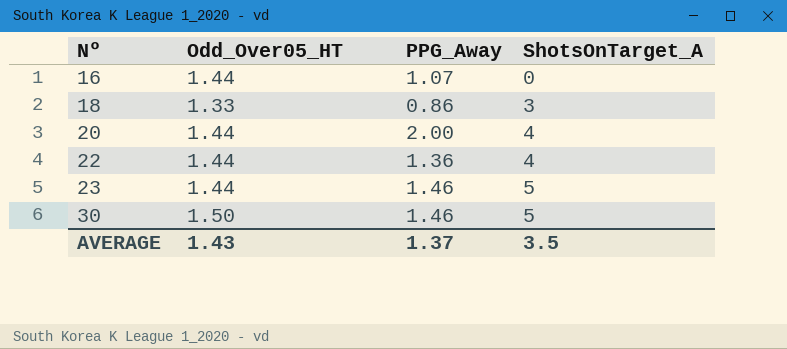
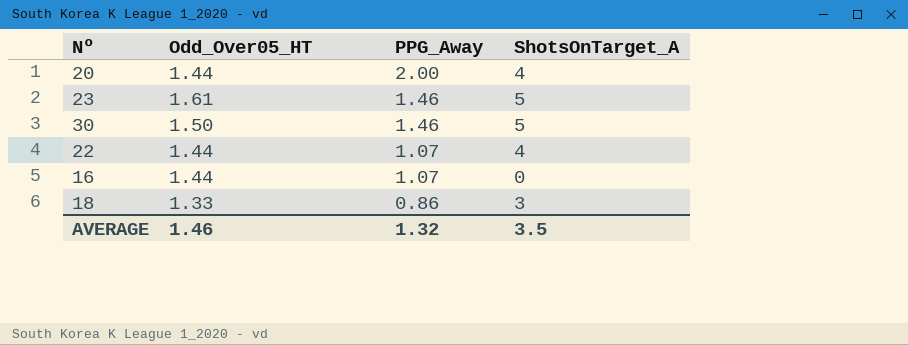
row order: Nº ascending -> PPG_Away descending
23 | Odd_Over05_HT: 1.44 -> 1.61
22 | PPG_Away: 1.36 -> 1.07
AVERAGE | Odd_Over05_HT: 1.43 -> 1.46
AVERAGE | PPG_Away: 1.37 -> 1.32

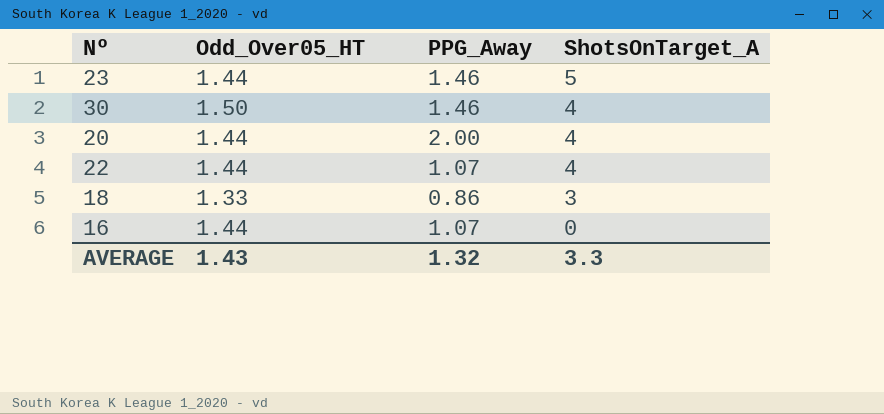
row order: PPG_Away descending -> ShotsOnTarget_A descending
23 | Odd_Over05_HT: 1.61 -> 1.44
30 | ShotsOnTarget_A: 5 -> 4
AVERAGE | Odd_Over05_HT: 1.46 -> 1.43
AVERAGE | ShotsOnTarget_A: 3.5 -> 3.3

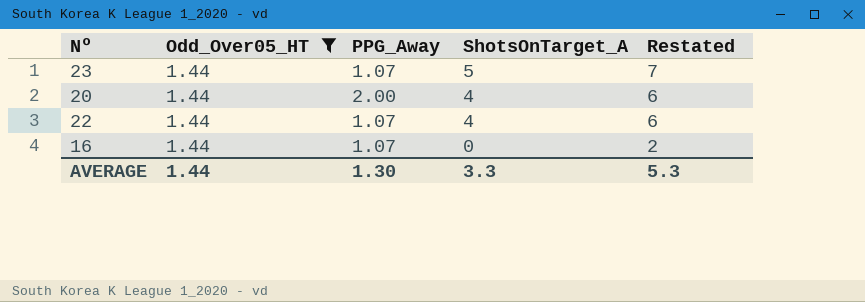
filter: none -> Odd_Over05_HT = 1.44
column Restated | formula: none -> [ShotsOnTarget_A] + 2
23 | PPG_Away: 1.46 -> 1.07
AVERAGE | Odd_Over05_HT: 1.43 -> 1.44
AVERAGE | PPG_Away: 1.32 -> 1.30

